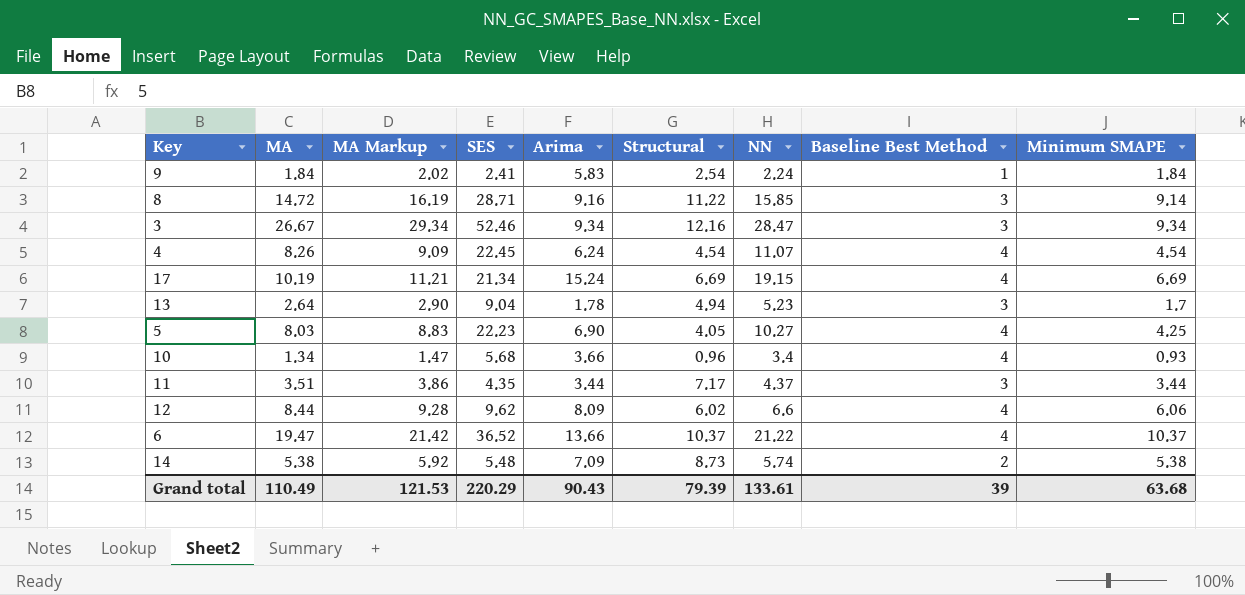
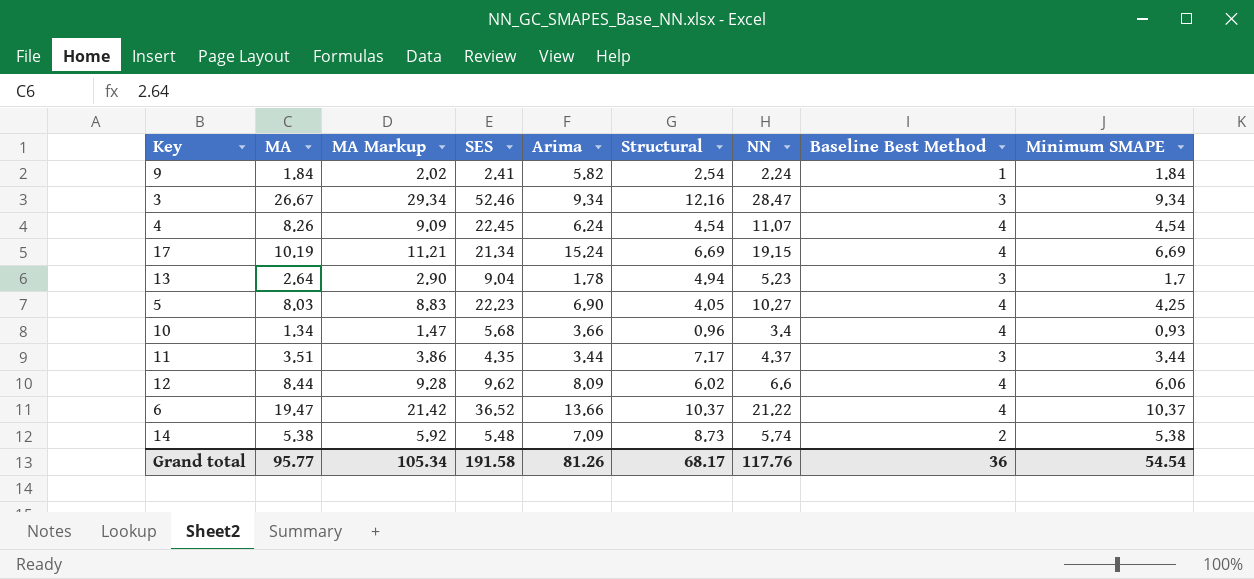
row 8: 14.72 | 16.19 | 28.71 | 9.16 | 11.22 | 15.85 | 3 | 9.14 -> none
9 | Arima: 5.83 -> 5.82
Grand total | MA: 110.49 -> 95.77
Grand total | MA Markup: 121.53 -> 105.34
Grand total | SES: 220.29 -> 191.58
Grand total | Arima: 90.43 -> 81.26
Grand total | Structural: 79.39 -> 68.17
Grand total | NN: 133.61 -> 117.76
Grand total | Baseline Best Method: 39 -> 36
Grand total | Minimum SMAPE: 63.68 -> 54.54

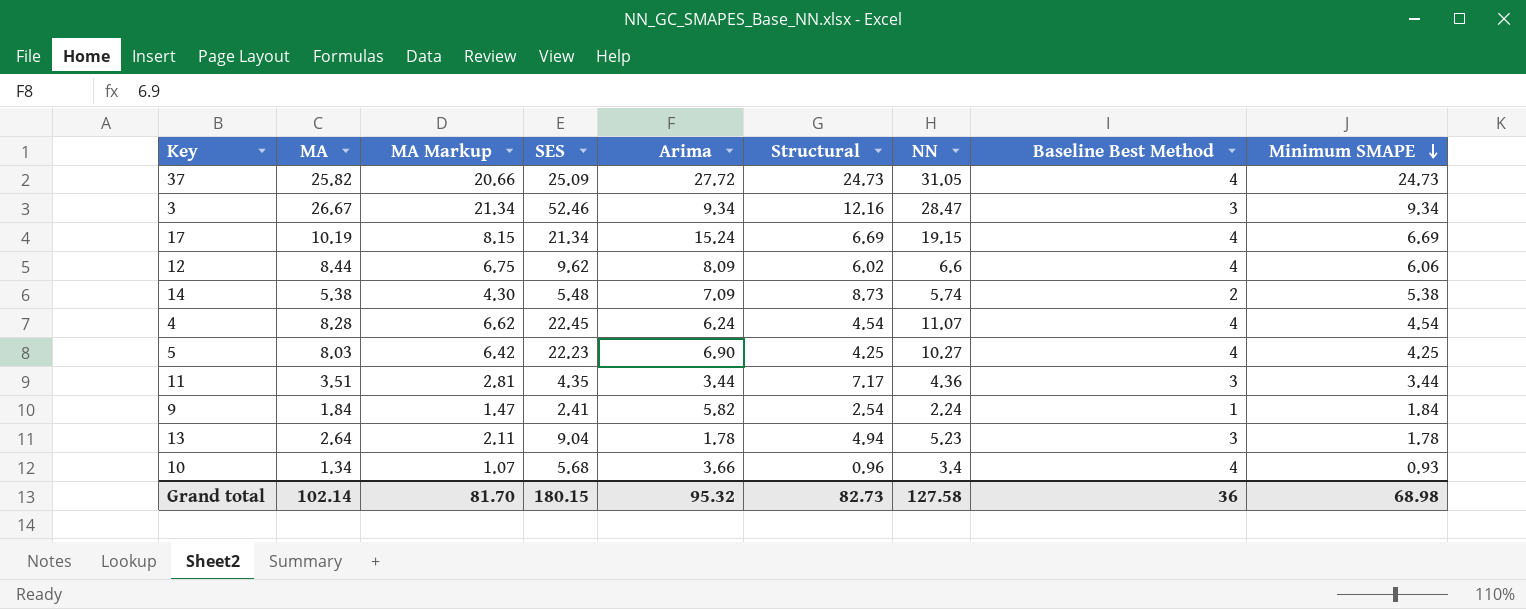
row order: none -> Minimum SMAPE descending
column MA Markup | formula: [MA] * 1.1 -> [MA] * 0.8
row 6: 19.47 | 21.42 | 36.52 | 13.66 | 10.37 | 21.22 | 4 | 10.37 -> none
row 37: none -> 25.82 | 20.66 | 25.09 | 27.72 | 24.73 | 31.05 | 4 | 24.73
4 | MA: 8.26 -> 8.28
5 | Structural: 4.05 -> 4.25
11 | NN: 4.37 -> 4.36
13 | Minimum SMAPE: 1.7 -> 1.78
Grand total | MA: 95.77 -> 102.14
Grand total | MA Markup: 105.34 -> 81.70
Grand total | SES: 191.58 -> 180.15
Grand total | Arima: 81.26 -> 95.32
Grand total | Structural: 68.17 -> 82.73
Grand total | NN: 117.76 -> 127.58
Grand total | Minimum SMAPE: 54.54 -> 68.98

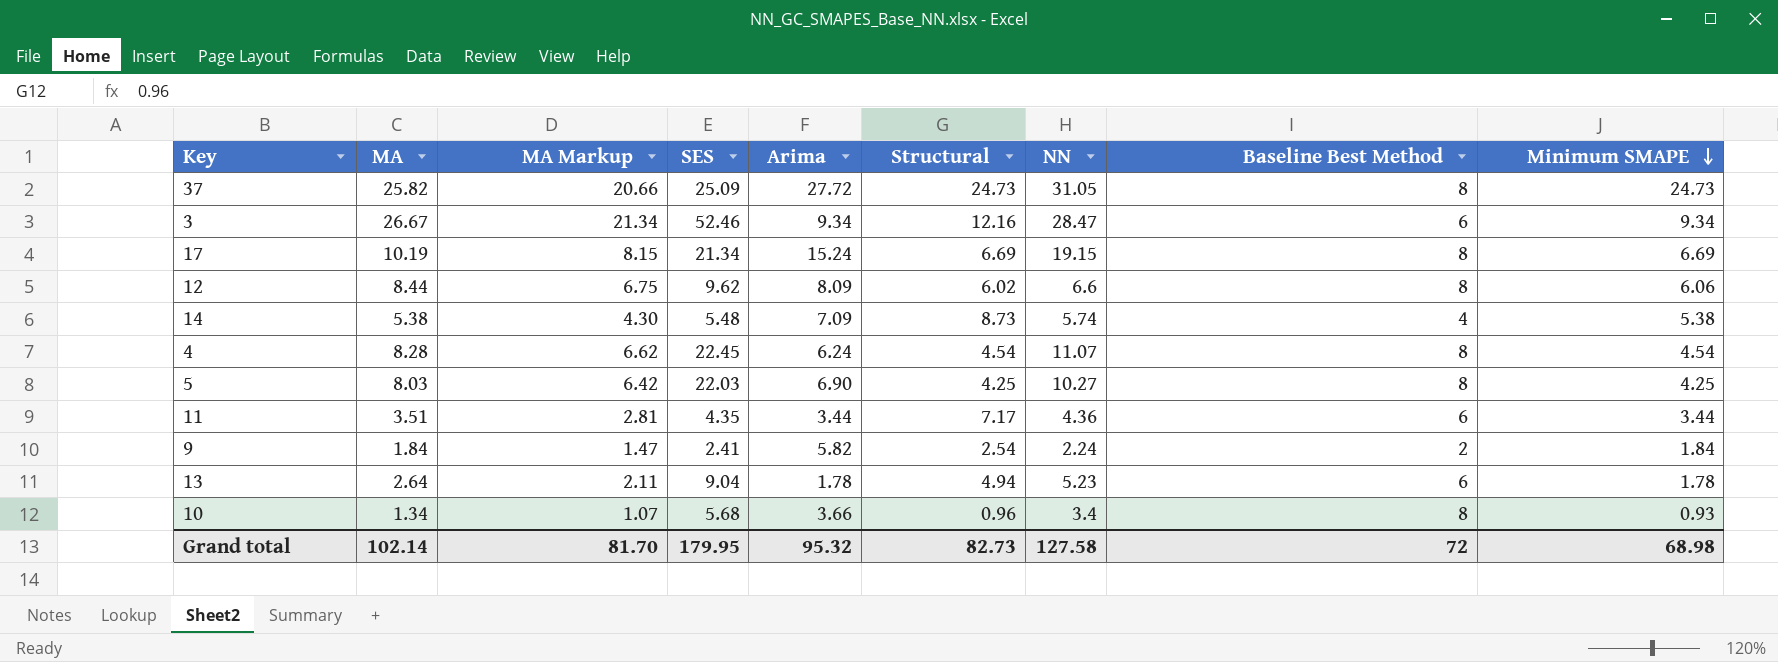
37 | Baseline Best Method: 4 -> 8
3 | Baseline Best Method: 3 -> 6
17 | Baseline Best Method: 4 -> 8
12 | Baseline Best Method: 4 -> 8
14 | Baseline Best Method: 2 -> 4
4 | Baseline Best Method: 4 -> 8
5 | SES: 22.23 -> 22.03
5 | Baseline Best Method: 4 -> 8
11 | Baseline Best Method: 3 -> 6
9 | Baseline Best Method: 1 -> 2
13 | Baseline Best Method: 3 -> 6
10 | Baseline Best Method: 4 -> 8
Grand total | SES: 180.15 -> 179.95
Grand total | Baseline Best Method: 36 -> 72

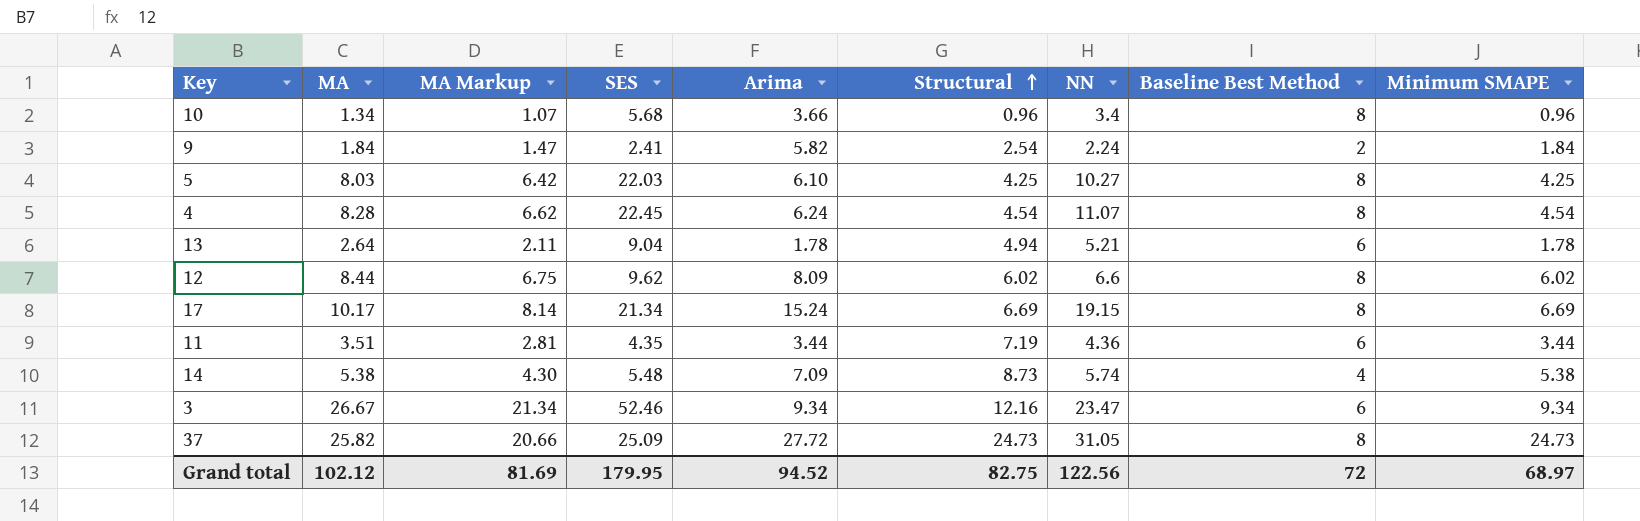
row order: Minimum SMAPE descending -> Structural ascending
10 | Minimum SMAPE: 0.93 -> 0.96
5 | Arima: 6.90 -> 6.10
13 | NN: 5.23 -> 5.21
12 | Minimum SMAPE: 6.06 -> 6.02
17 | MA: 10.19 -> 10.17
17 | MA Markup: 8.15 -> 8.14
11 | Structural: 7.17 -> 7.19
3 | NN: 28.47 -> 23.47
Grand total | MA: 102.14 -> 102.12
Grand total | MA Markup: 81.70 -> 81.69
Grand total | Arima: 95.32 -> 94.52
Grand total | Structural: 82.73 -> 82.75
Grand total | NN: 127.58 -> 122.56
Grand total | Minimum SMAPE: 68.98 -> 68.97

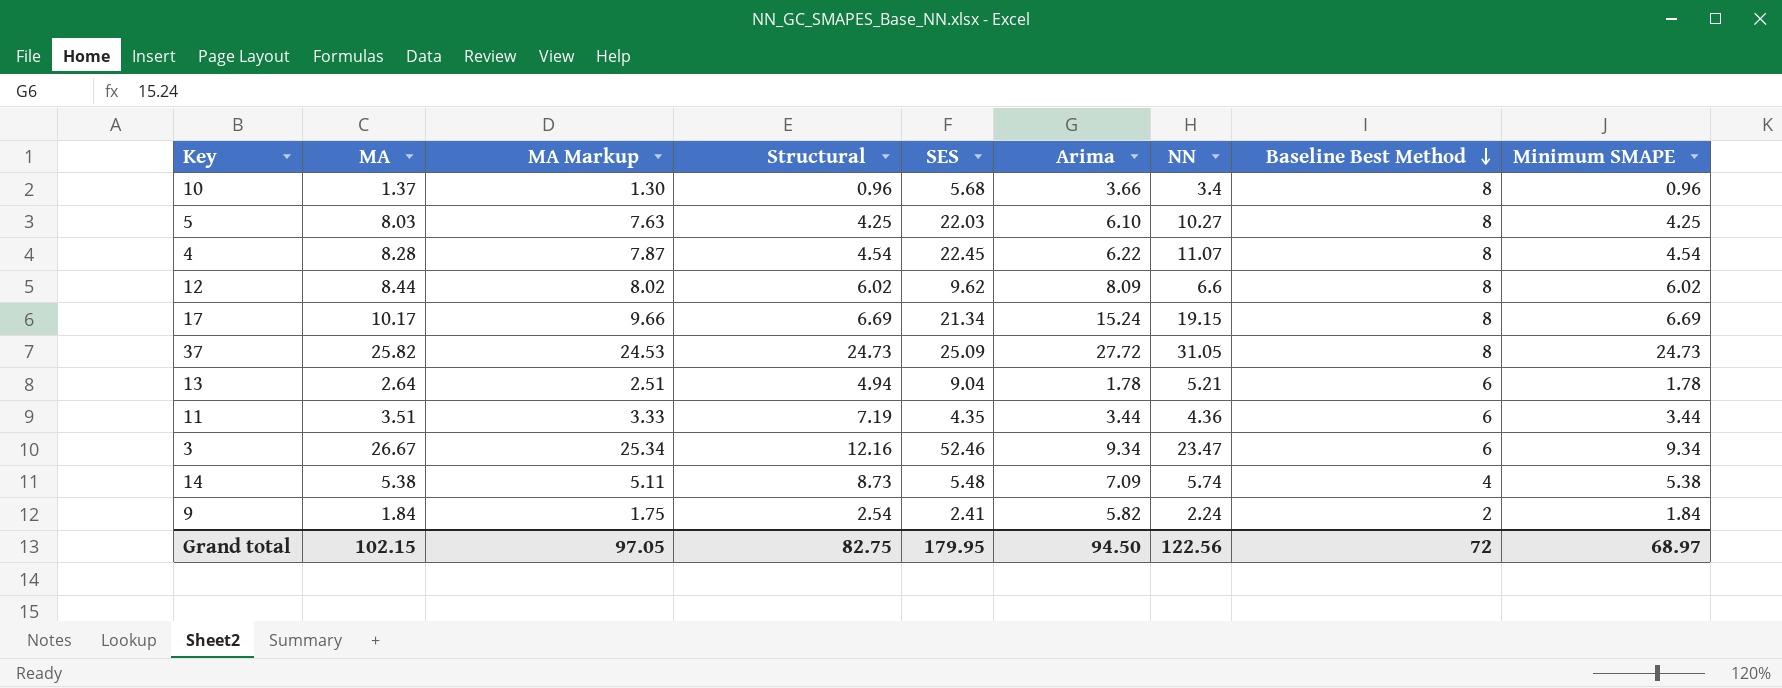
row order: Structural ascending -> Baseline Best Method descending
column MA Markup | formula: [MA] * 0.8 -> [MA] * 0.95
column Structural | position: 6 -> 4
10 | MA: 1.34 -> 1.37
4 | Arima: 6.24 -> 6.22
Grand total | MA: 102.12 -> 102.15
Grand total | MA Markup: 81.69 -> 97.05
Grand total | Arima: 94.52 -> 94.50

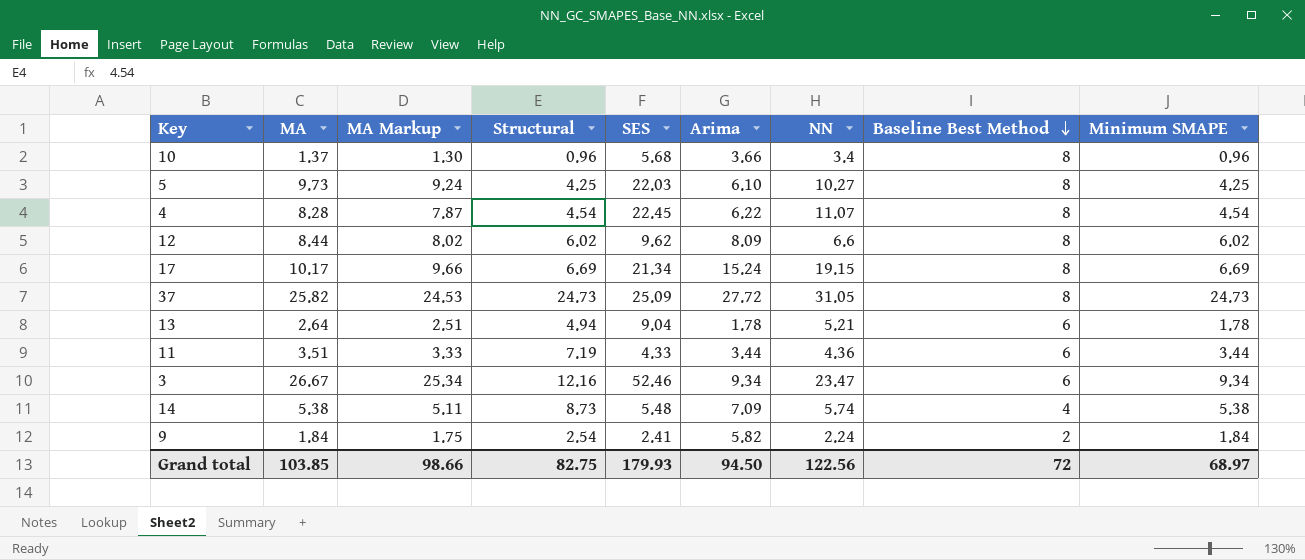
5 | MA: 8.03 -> 9.73
5 | MA Markup: 7.63 -> 9.24
11 | SES: 4.35 -> 4.33
Grand total | MA: 102.15 -> 103.85
Grand total | MA Markup: 97.05 -> 98.66
Grand total | SES: 179.95 -> 179.93

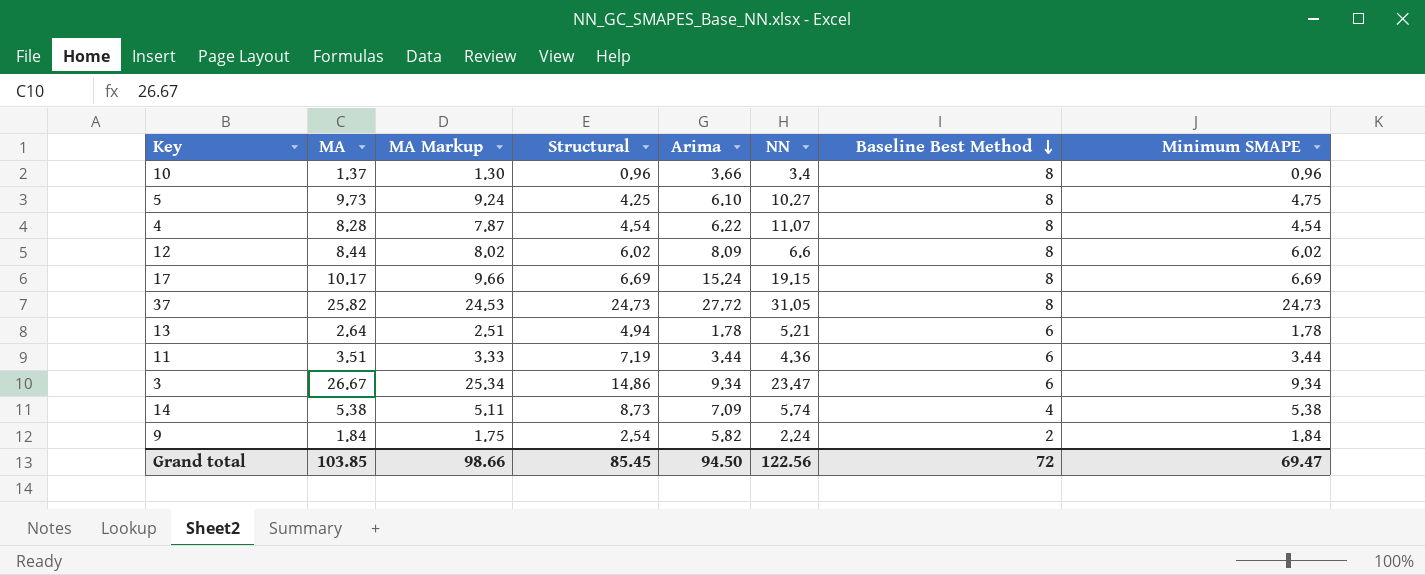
column SES | position: 5 -> none
5 | Minimum SMAPE: 4.25 -> 4.75
3 | Structural: 12.16 -> 14.86
Grand total | Structural: 82.75 -> 85.45
Grand total | Minimum SMAPE: 68.97 -> 69.47

